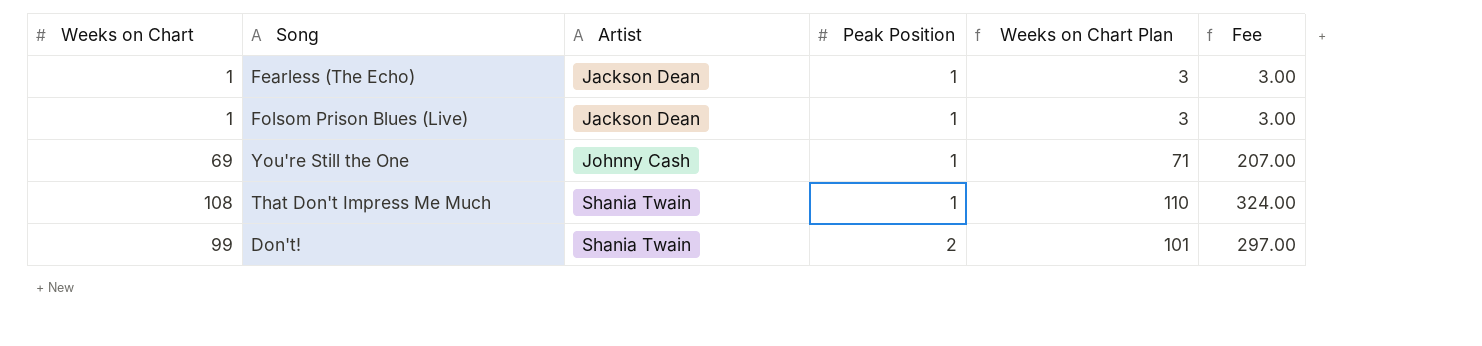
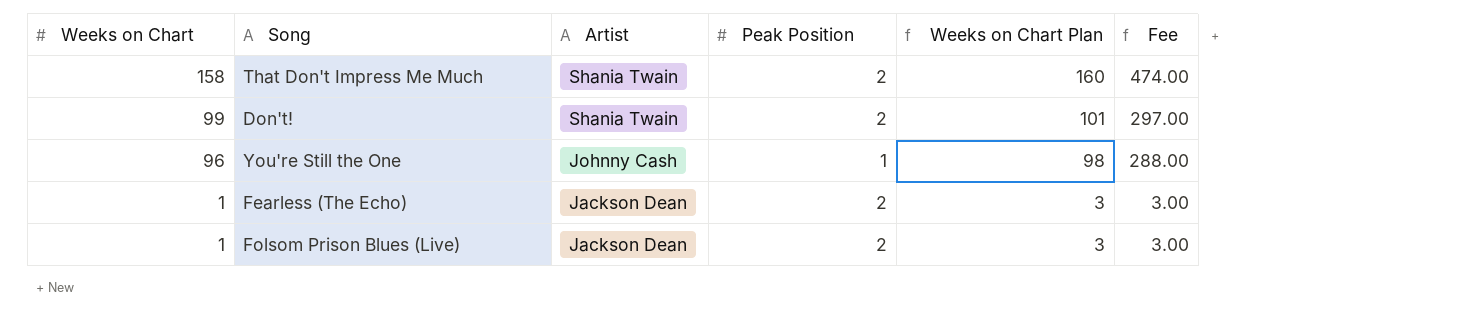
row order: Artist ascending -> Weeks on Chart descending
That Don't Impress Me Much | Weeks on Chart: 108 -> 158
That Don't Impress Me Much | Peak Position: 1 -> 2
That Don't Impress Me Much | Weeks on Chart Plan: 110 -> 160
That Don't Impress Me Much | Fee: 324.00 -> 474.00
You're Still the One | Weeks on Chart: 69 -> 96
You're Still the One | Weeks on Chart Plan: 71 -> 98
You're Still the One | Fee: 207.00 -> 288.00
Fearless (The Echo) | Peak Position: 1 -> 2
Folsom Prison Blues (Live) | Peak Position: 1 -> 2

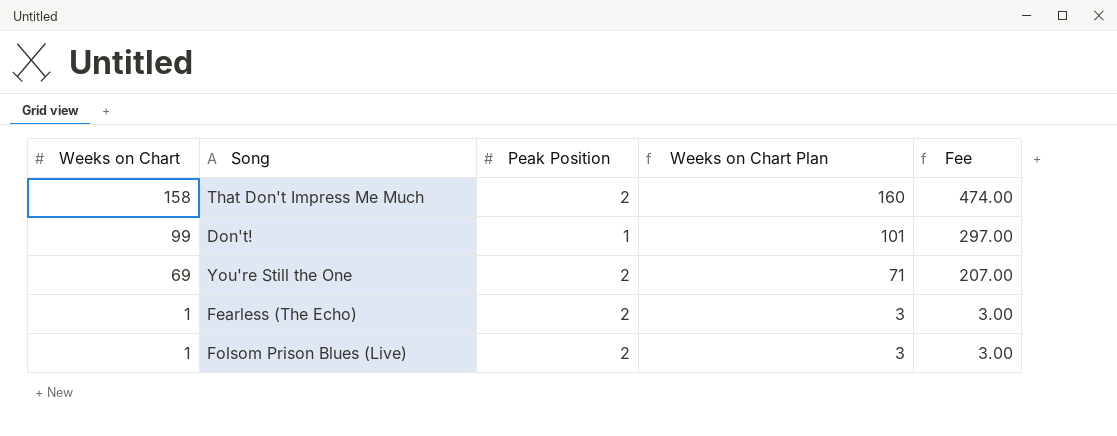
column Artist | position: 3 -> none
Don't! | Peak Position: 2 -> 1
You're Still the One | Weeks on Chart: 96 -> 69
You're Still the One | Peak Position: 1 -> 2
You're Still the One | Weeks on Chart Plan: 98 -> 71
You're Still the One | Fee: 288.00 -> 207.00

